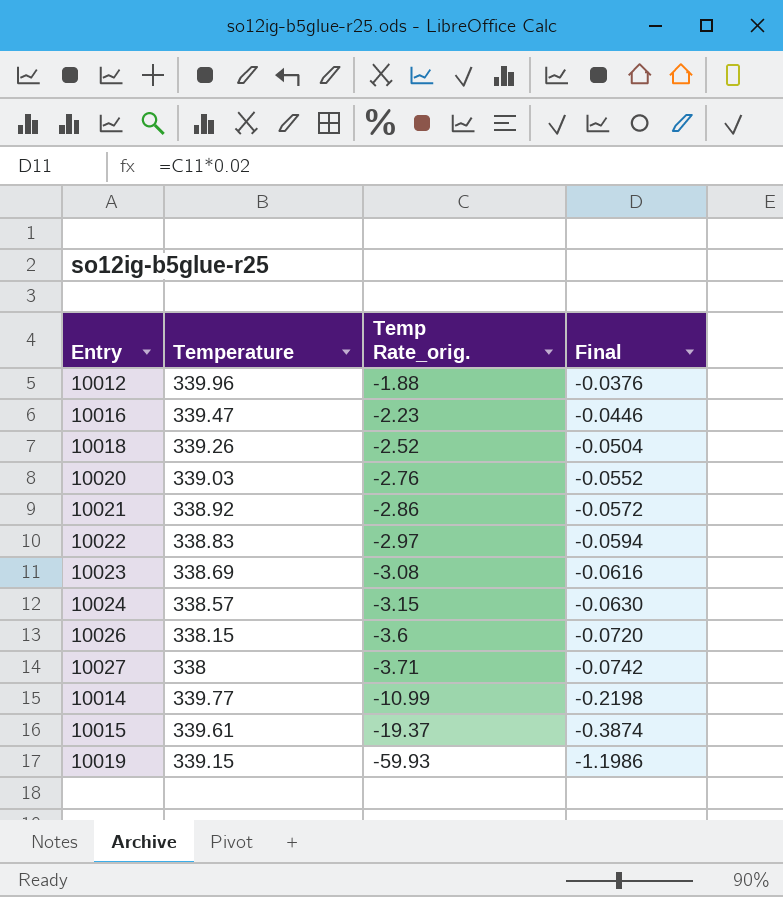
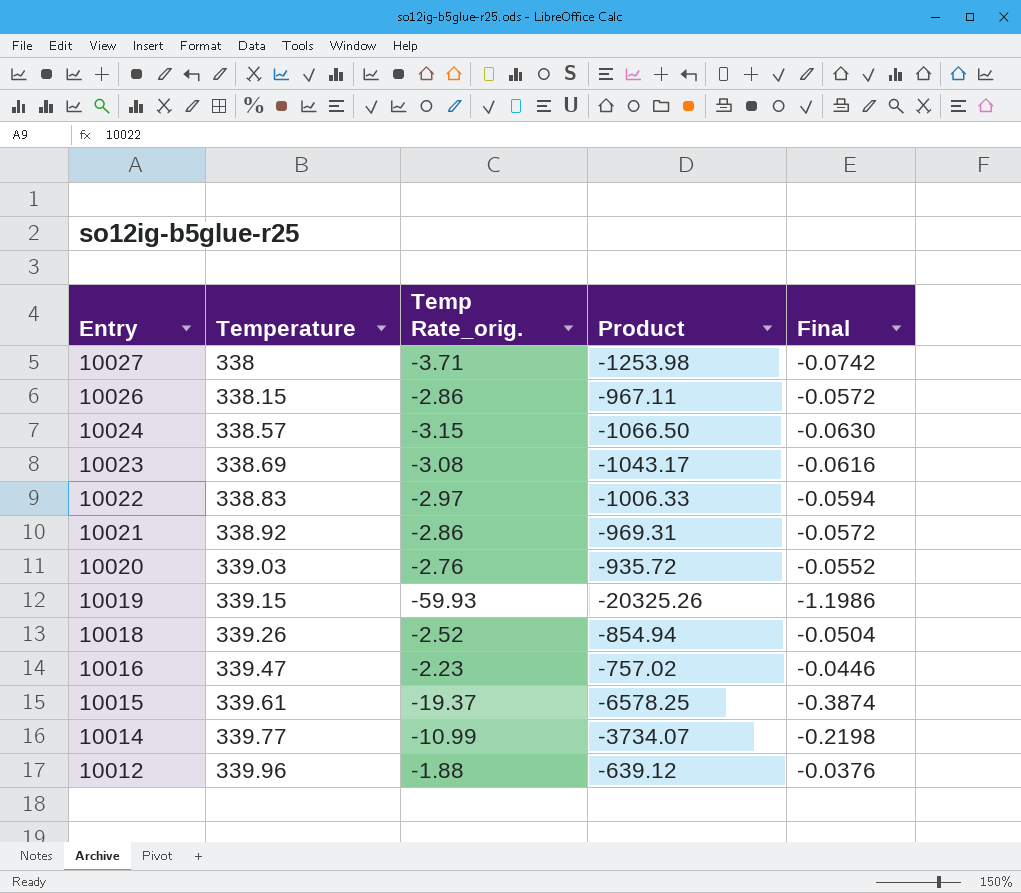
row order: Temp Rate_orig. descending -> Entry descending
column Product | formula: none -> [Temperature] * [Temp Rate_orig.]
10026 | Temp Rate_orig.: -3.6 -> -2.86
10026 | Final: -0.0720 -> -0.0572

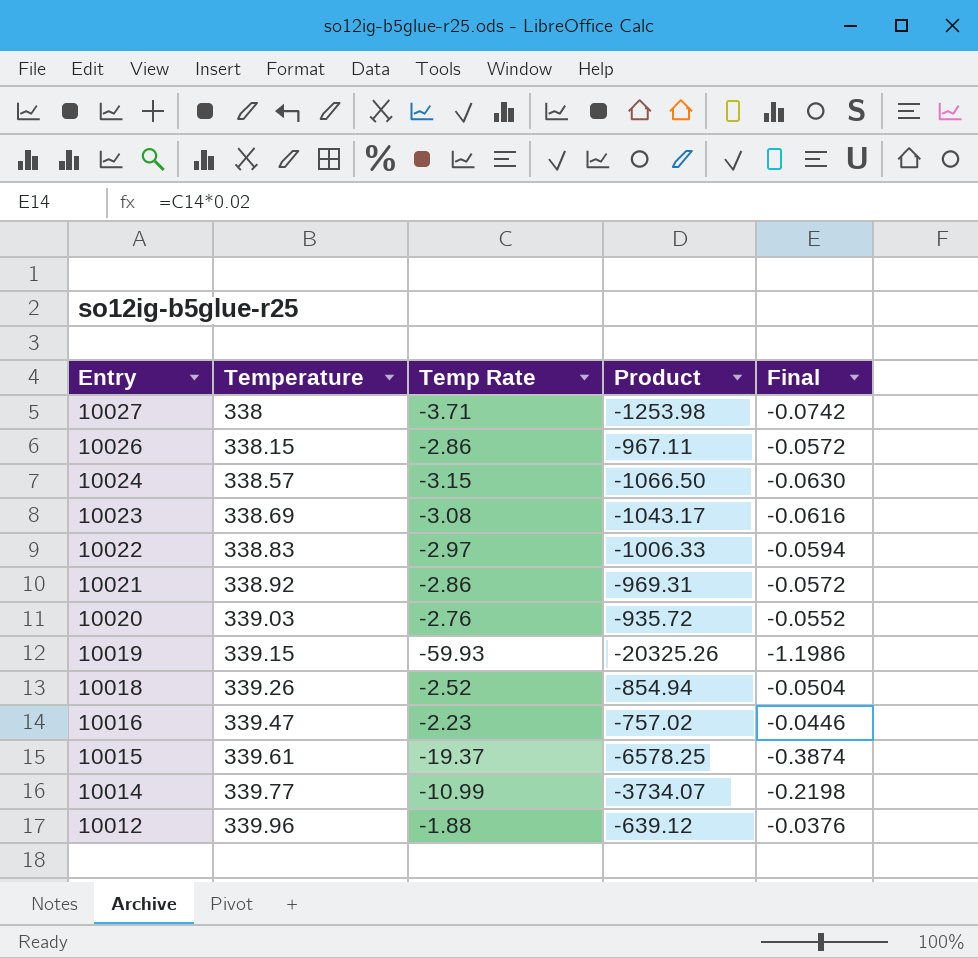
column name: Temp Rate_orig. -> Temp Rate

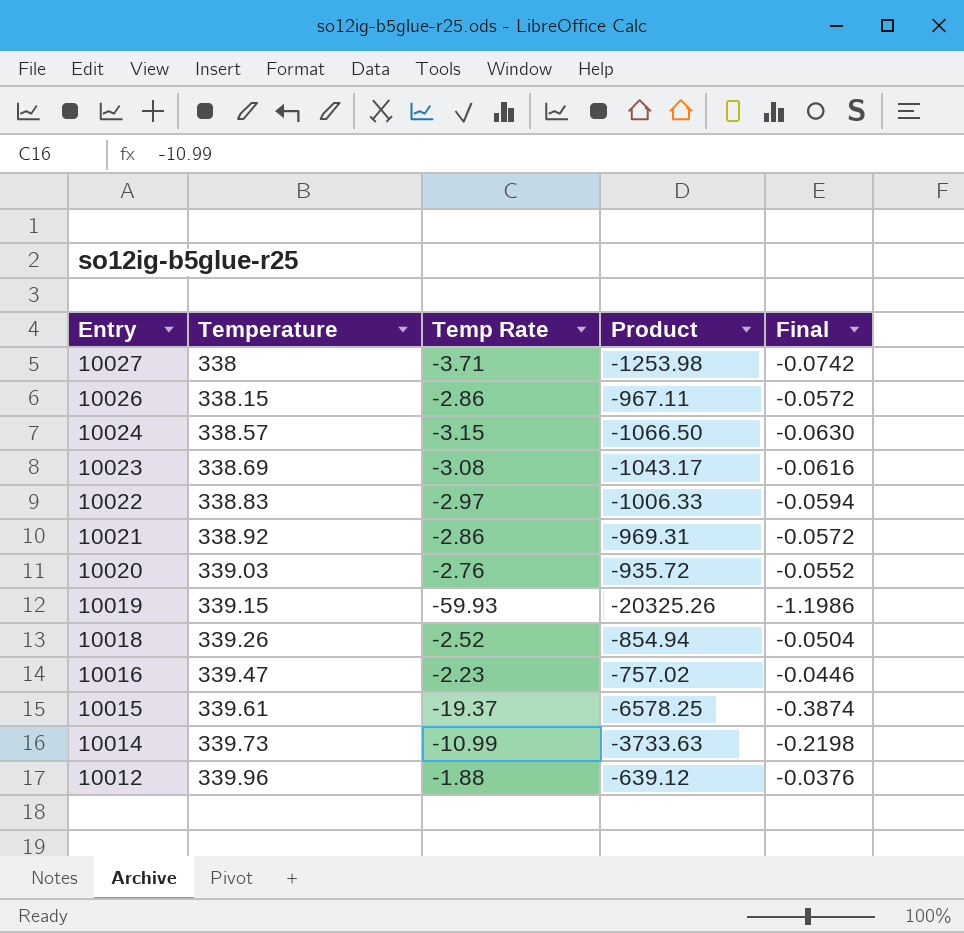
10014 | Temperature: 339.77 -> 339.73
10014 | Product: -3734.07 -> -3733.63

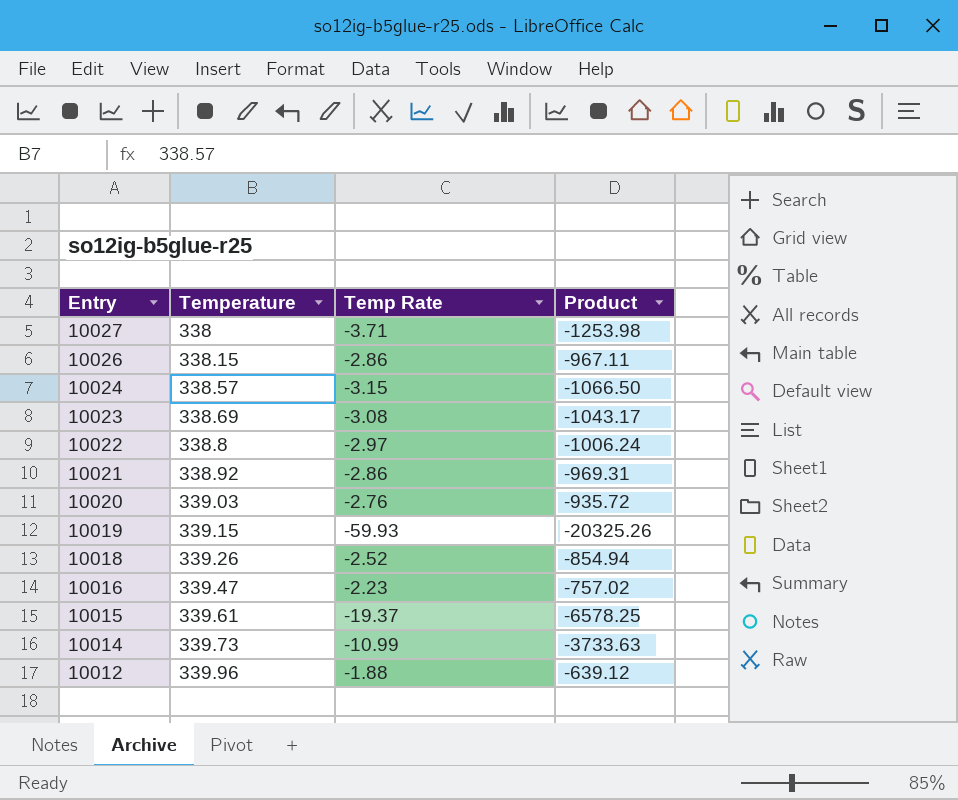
column Final | formula: [Temp Rate] * 0.02 -> none
10022 | Temperature: 338.83 -> 338.8
10022 | Product: -1006.33 -> -1006.24

